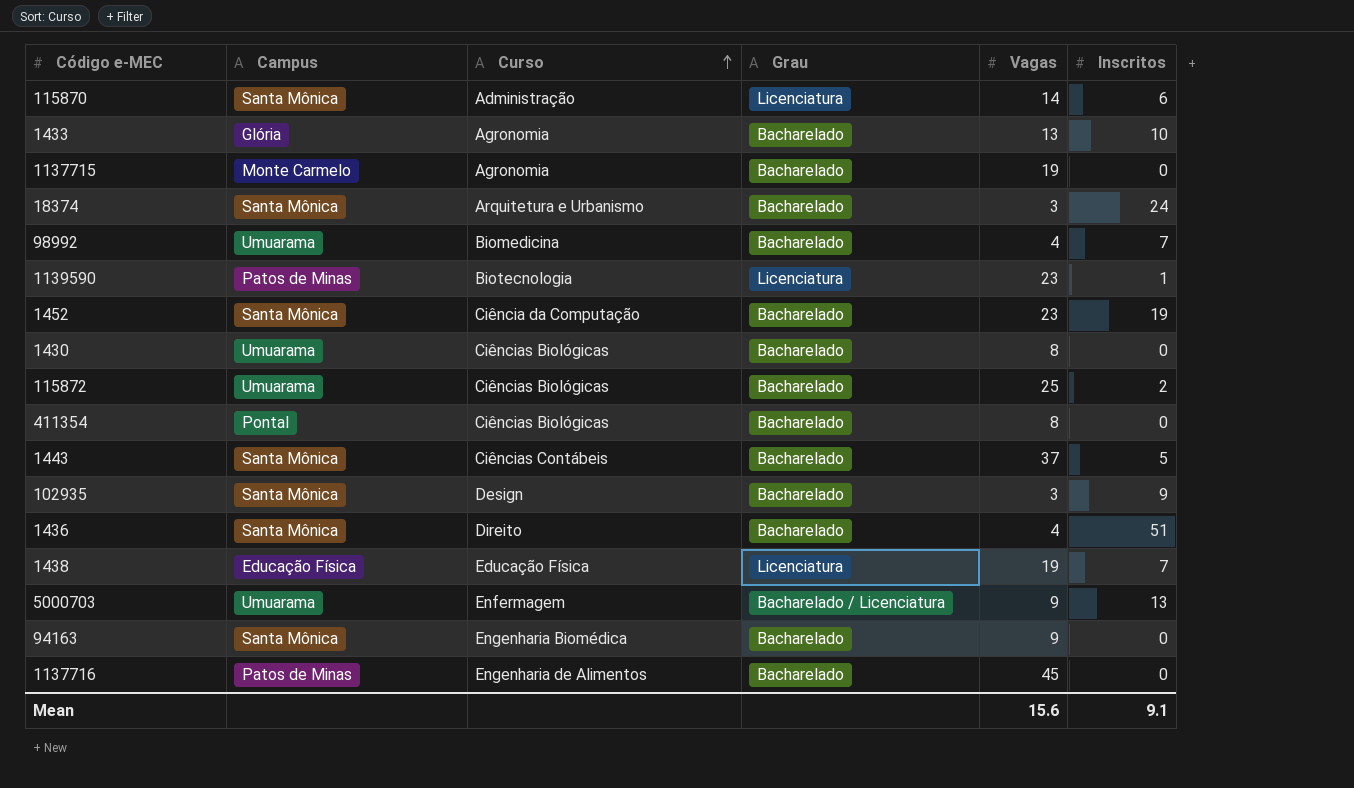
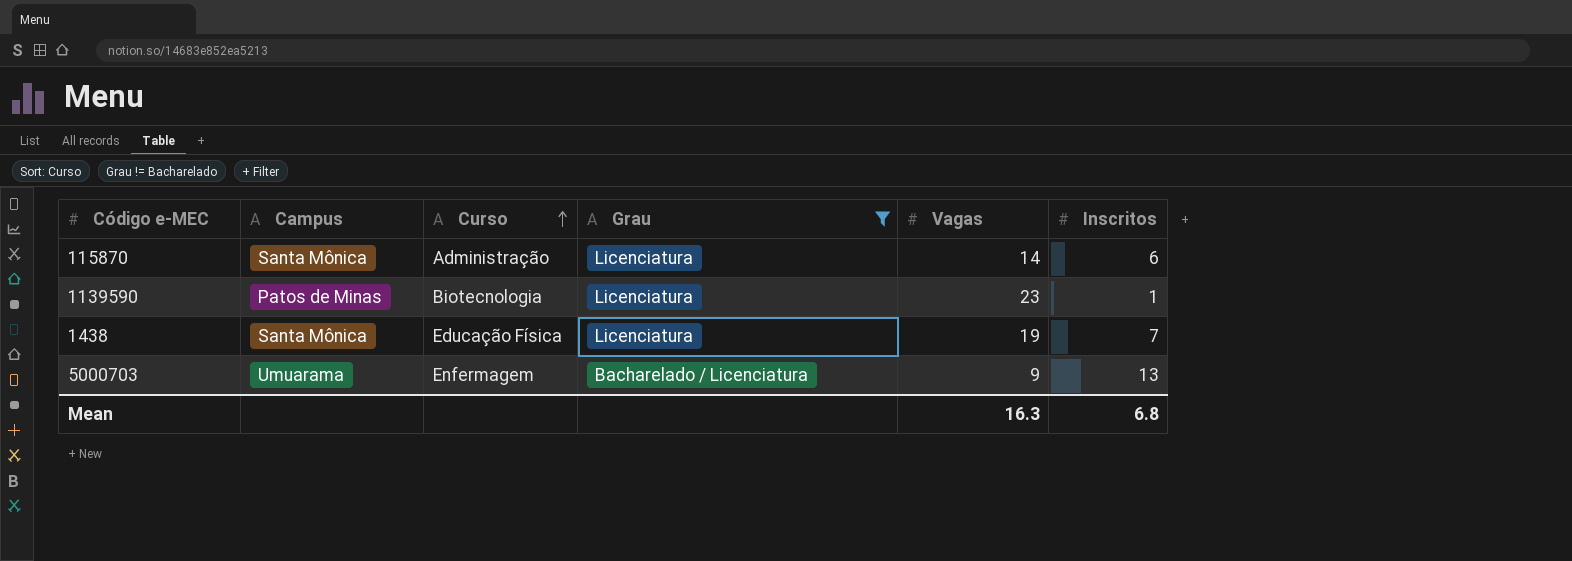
filter: none -> Grau != Bacharelado
1438 | Campus: Educação Física -> Santa Mônica
Mean | Vagas: 15.6 -> 16.3
Mean | Inscritos: 9.1 -> 6.8

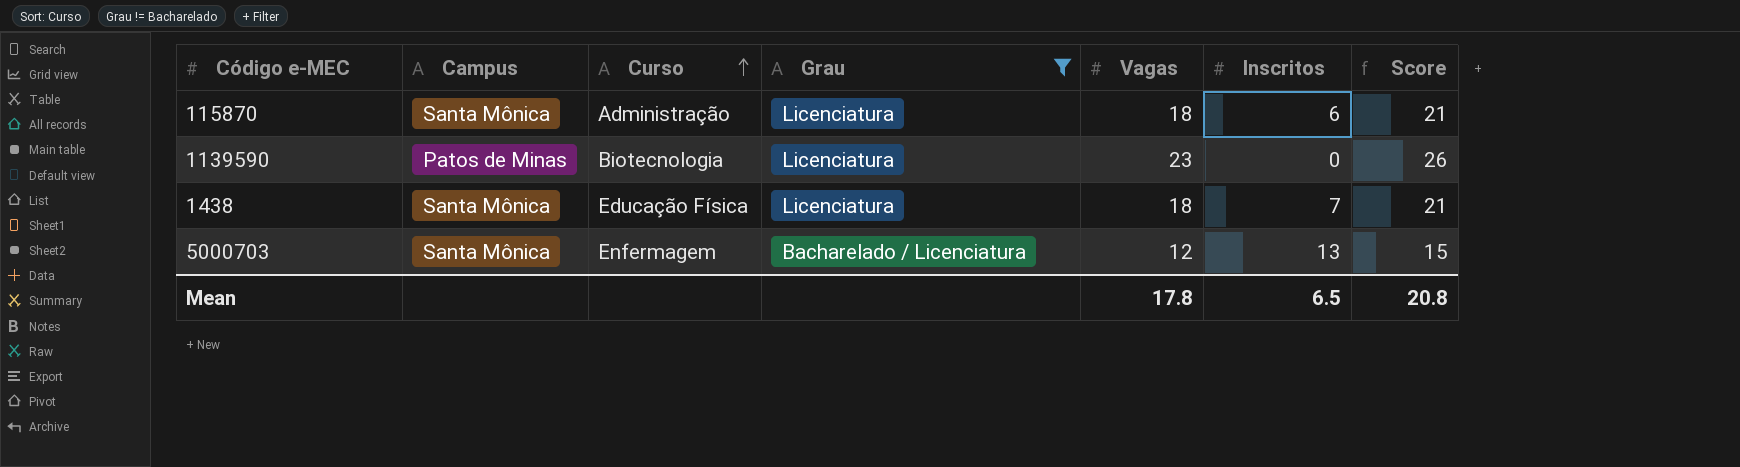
column Score | formula: none -> [Vagas] + 3
115870 | Vagas: 14 -> 18
1139590 | Inscritos: 1 -> 0
1438 | Vagas: 19 -> 18
5000703 | Campus: Umuarama -> Santa Mônica
5000703 | Vagas: 9 -> 12
Mean | Vagas: 16.3 -> 17.8
Mean | Inscritos: 6.8 -> 6.5

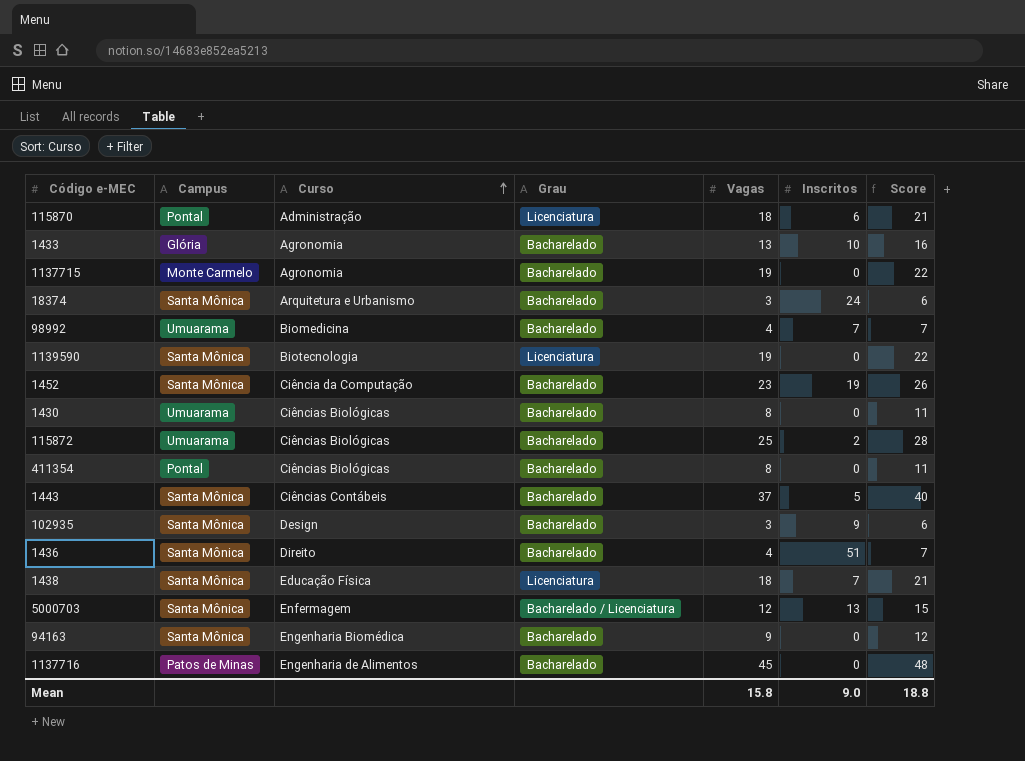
filter: Grau != Bacharelado -> none
115870 | Campus: Santa Mônica -> Pontal
1139590 | Campus: Patos de Minas -> Santa Mônica
1139590 | Vagas: 23 -> 19
1139590 | Score: 26 -> 22
Mean | Vagas: 17.8 -> 15.8
Mean | Inscritos: 6.5 -> 9.0
Mean | Score: 20.8 -> 18.8

